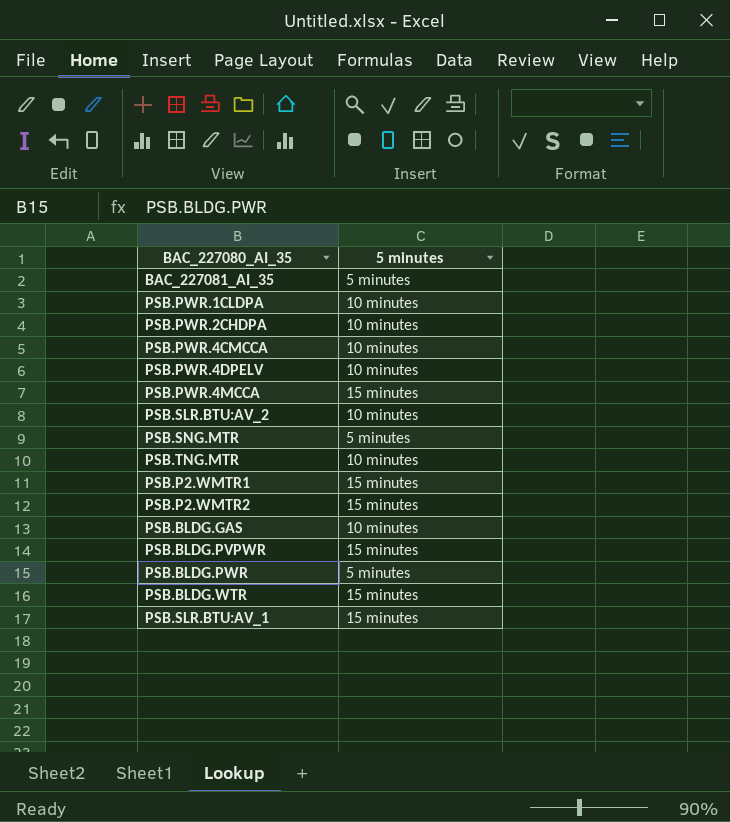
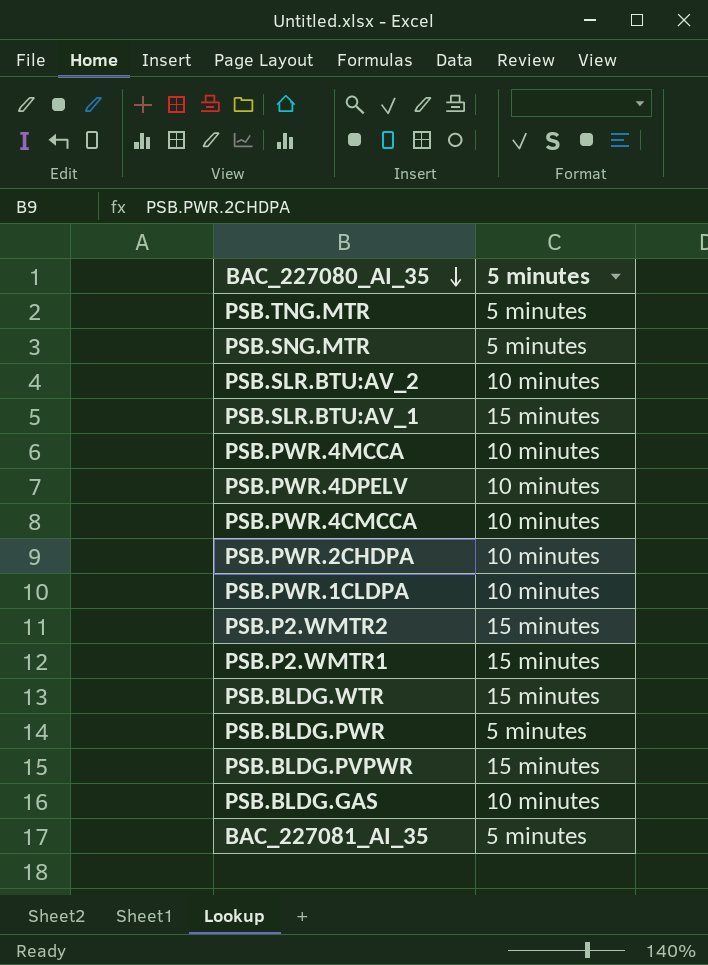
row order: none -> BAC_227080_AI_35 descending
PSB.TNG.MTR | 5 minutes: 10 minutes -> 5 minutes
PSB.PWR.4MCCA | 5 minutes: 15 minutes -> 10 minutes

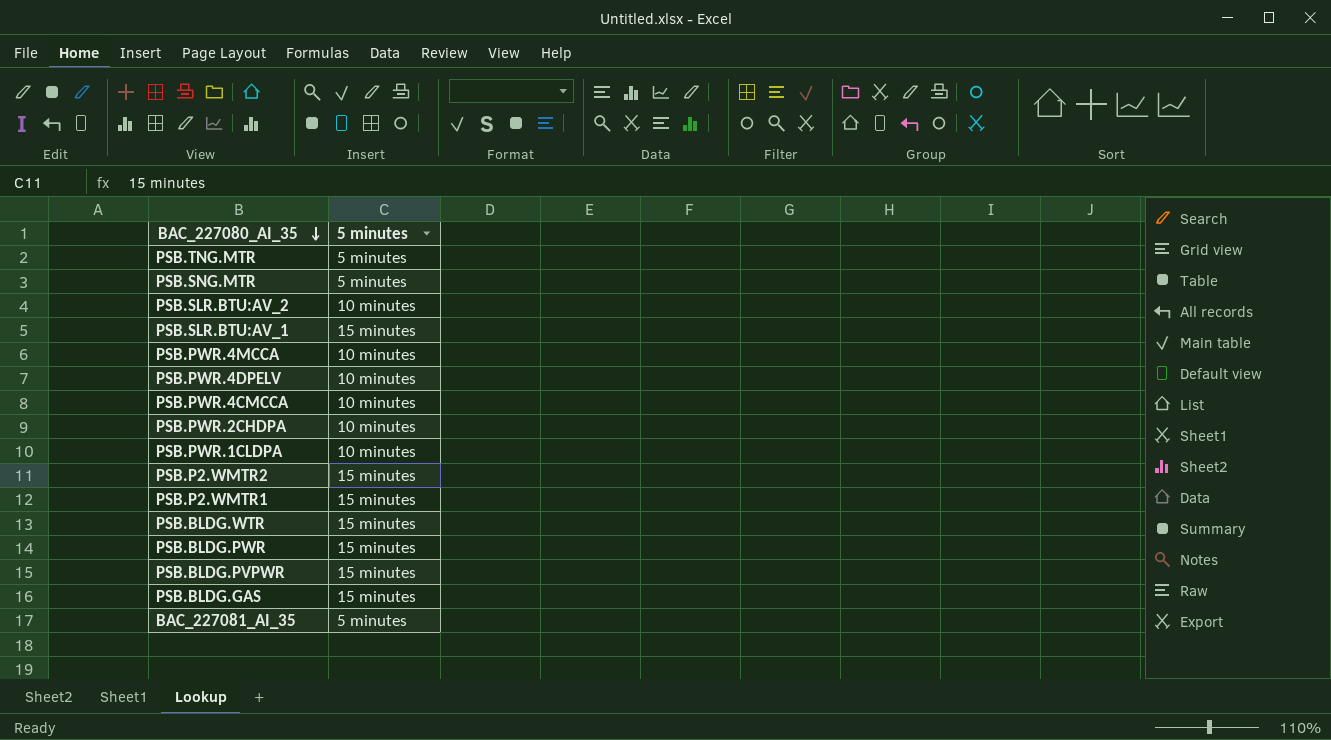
PSB.BLDG.PWR | 5 minutes: 5 minutes -> 15 minutes
PSB.BLDG.GAS | 5 minutes: 10 minutes -> 15 minutes

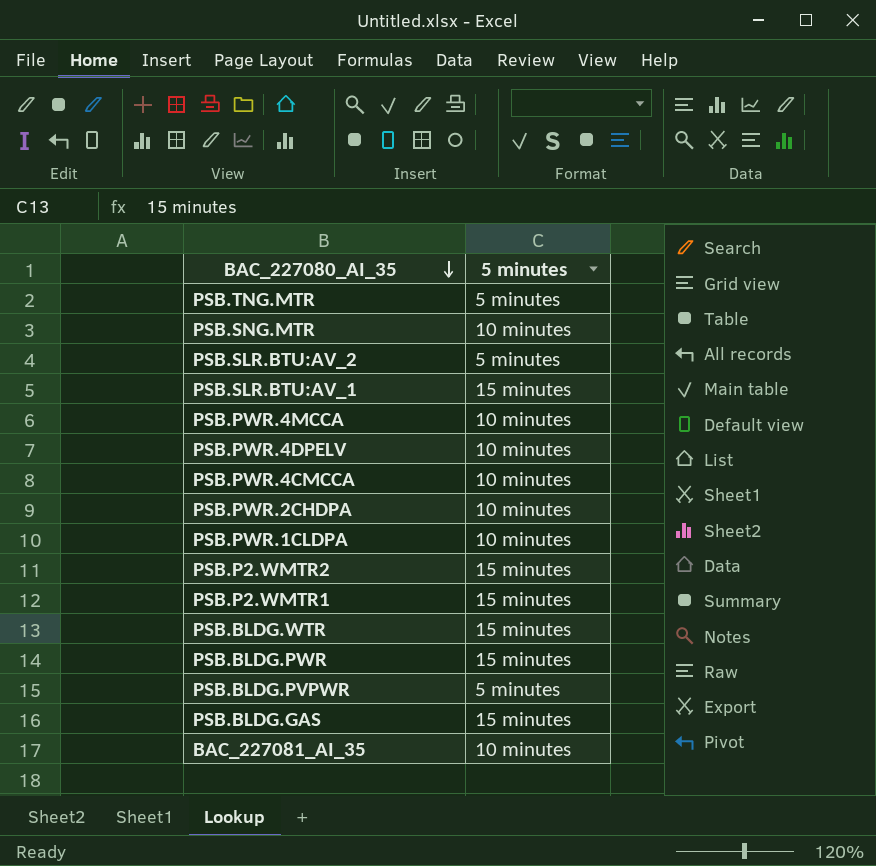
PSB.SNG.MTR | 5 minutes: 5 minutes -> 10 minutes
PSB.SLR.BTU:AV_2 | 5 minutes: 10 minutes -> 5 minutes
PSB.BLDG.PVPWR | 5 minutes: 15 minutes -> 5 minutes
BAC_227081_AI_35 | 5 minutes: 5 minutes -> 10 minutes

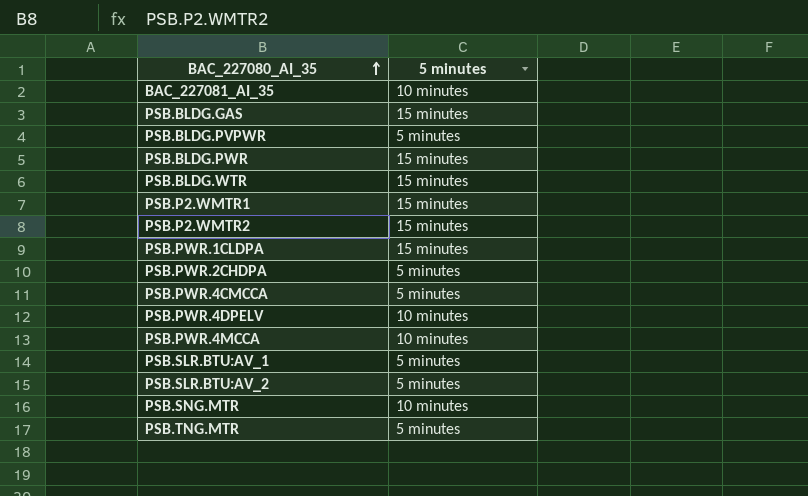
row order: BAC_227080_AI_35 descending -> BAC_227080_AI_35 ascending
PSB.PWR.1CLDPA | 5 minutes: 10 minutes -> 15 minutes
PSB.PWR.2CHDPA | 5 minutes: 10 minutes -> 5 minutes
PSB.PWR.4CMCCA | 5 minutes: 10 minutes -> 5 minutes
PSB.SLR.BTU:AV_1 | 5 minutes: 15 minutes -> 5 minutes

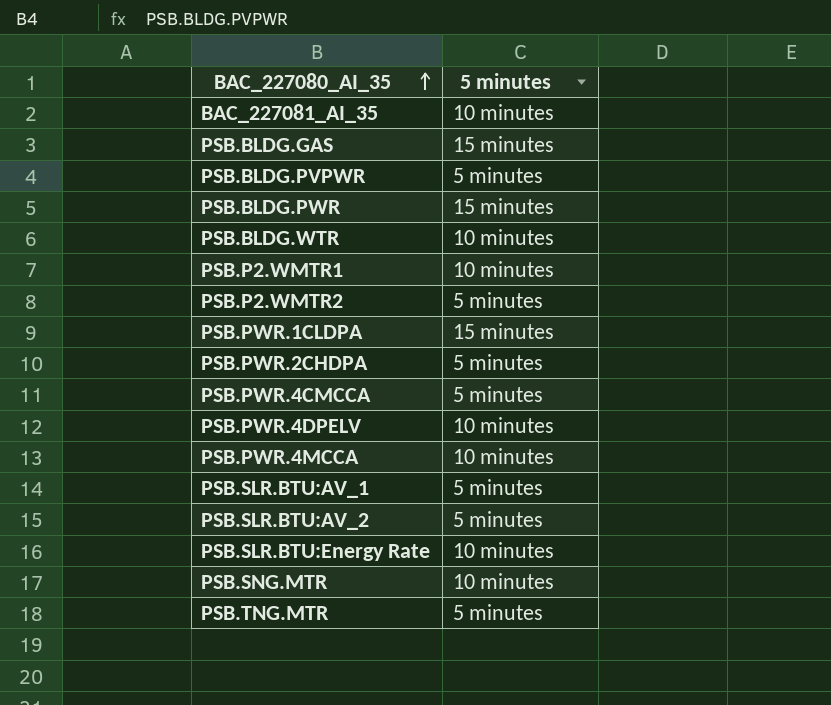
PSB.BLDG.WTR | 5 minutes: 15 minutes -> 10 minutes
PSB.P2.WMTR1 | 5 minutes: 15 minutes -> 10 minutes
PSB.P2.WMTR2 | 5 minutes: 15 minutes -> 5 minutes
row PSB.SLR.BTU:Energy Rate: none -> 10 minutes

